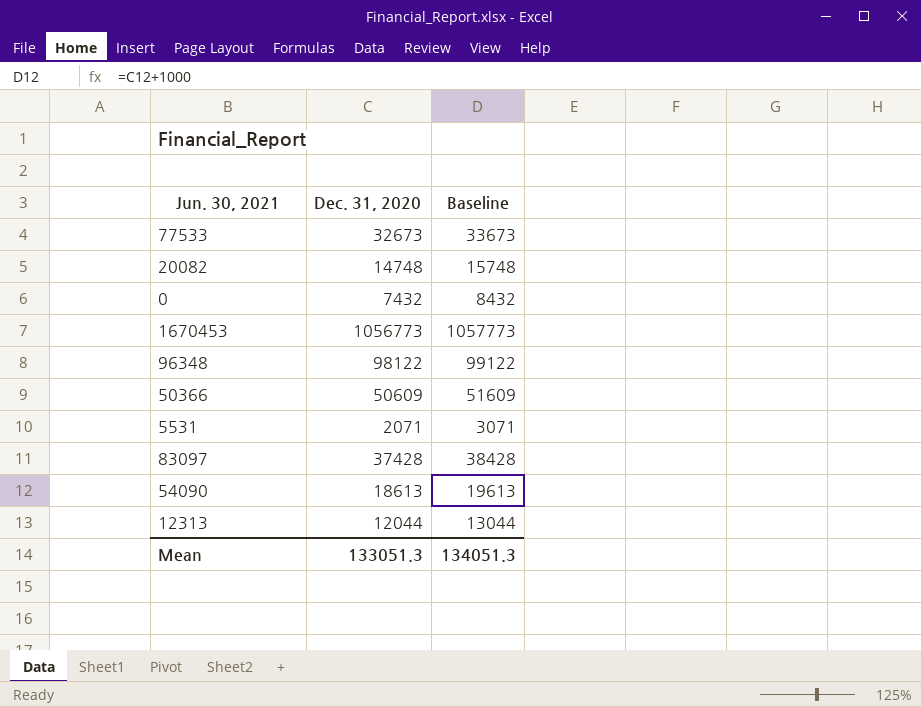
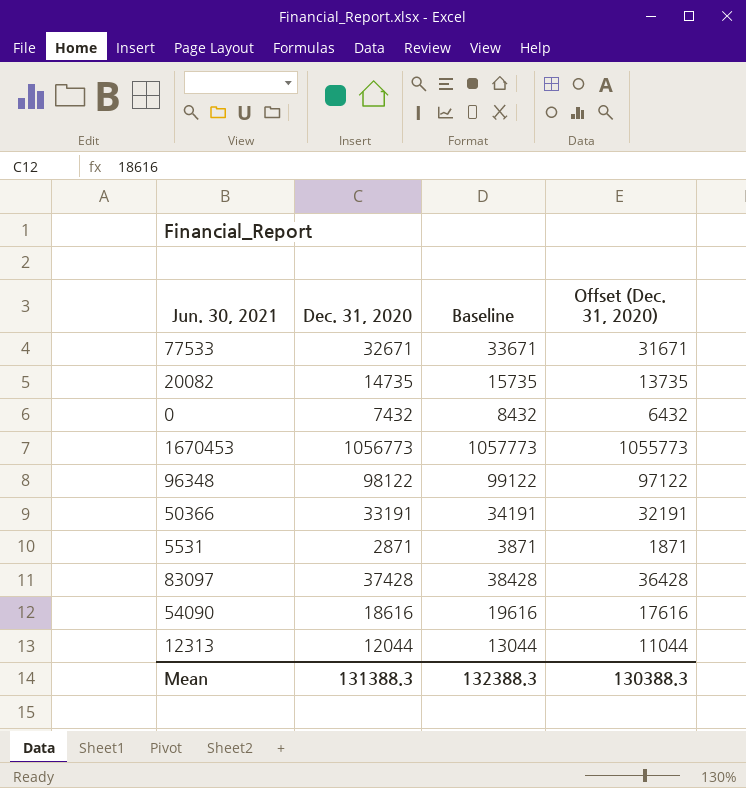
column Offset (Dec. 31, 2020) | formula: none -> [Dec. 31, 2020] - 1000
77533 | Dec. 31, 2020: 32673 -> 32671
77533 | Baseline: 33673 -> 33671
20082 | Dec. 31, 2020: 14748 -> 14735
20082 | Baseline: 15748 -> 15735
50366 | Dec. 31, 2020: 50609 -> 33191
50366 | Baseline: 51609 -> 34191
5531 | Dec. 31, 2020: 2071 -> 2871
5531 | Baseline: 3071 -> 3871
54090 | Dec. 31, 2020: 18613 -> 18616
54090 | Baseline: 19613 -> 19616
Mean | Dec. 31, 2020: 133051.3 -> 131388.3
Mean | Baseline: 134051.3 -> 132388.3

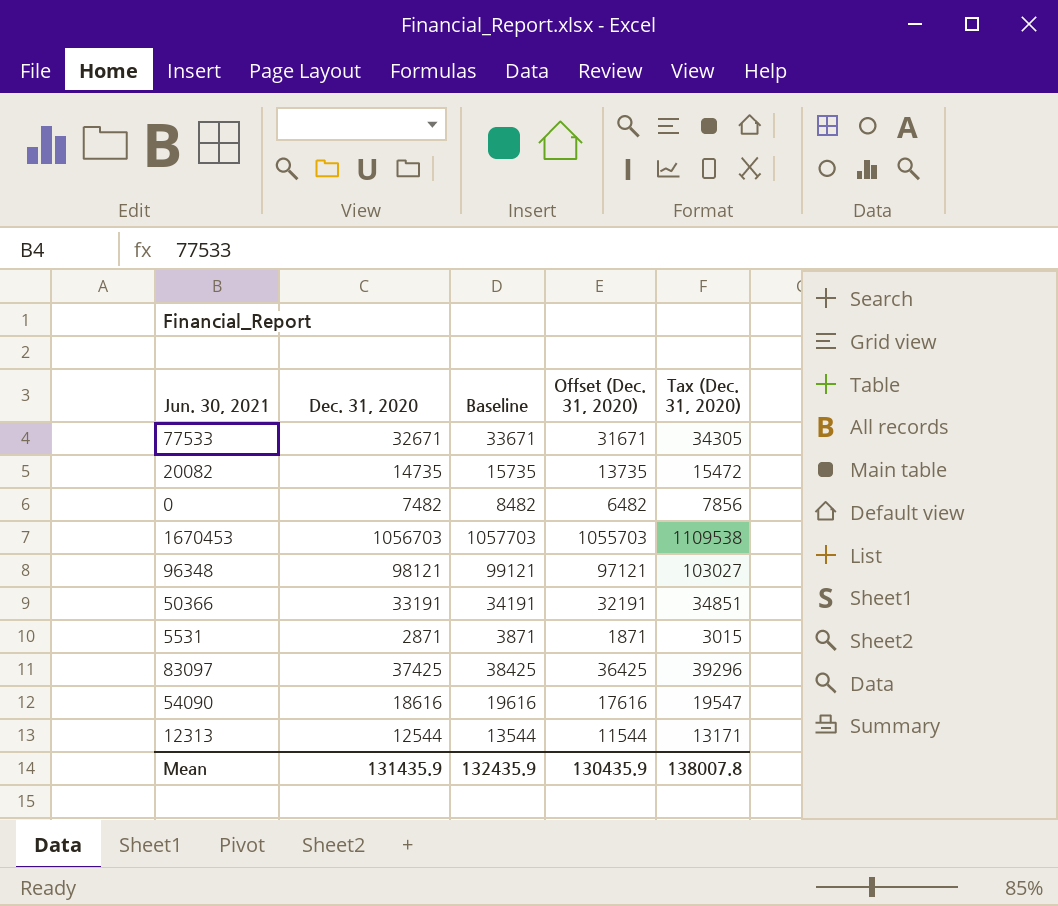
column Tax (Dec. 31, 2020) | formula: none -> [Dec. 31, 2020] * 1.05
0 | Dec. 31, 2020: 7432 -> 7482
0 | Baseline: 8432 -> 8482
0 | Offset (Dec. 31, 2020): 6432 -> 6482
1670453 | Dec. 31, 2020: 1056773 -> 1056703
1670453 | Baseline: 1057773 -> 1057703
1670453 | Offset (Dec. 31, 2020): 1055773 -> 1055703
96348 | Dec. 31, 2020: 98122 -> 98121
96348 | Baseline: 99122 -> 99121
96348 | Offset (Dec. 31, 2020): 97122 -> 97121
83097 | Dec. 31, 2020: 37428 -> 37425
83097 | Baseline: 38428 -> 38425
83097 | Offset (Dec. 31, 2020): 36428 -> 36425
12313 | Dec. 31, 2020: 12044 -> 12544
12313 | Baseline: 13044 -> 13544
12313 | Offset (Dec. 31, 2020): 11044 -> 11544
Mean | Dec. 31, 2020: 131388.3 -> 131435.9
Mean | Baseline: 132388.3 -> 132435.9
Mean | Offset (Dec. 31, 2020): 130388.3 -> 130435.9

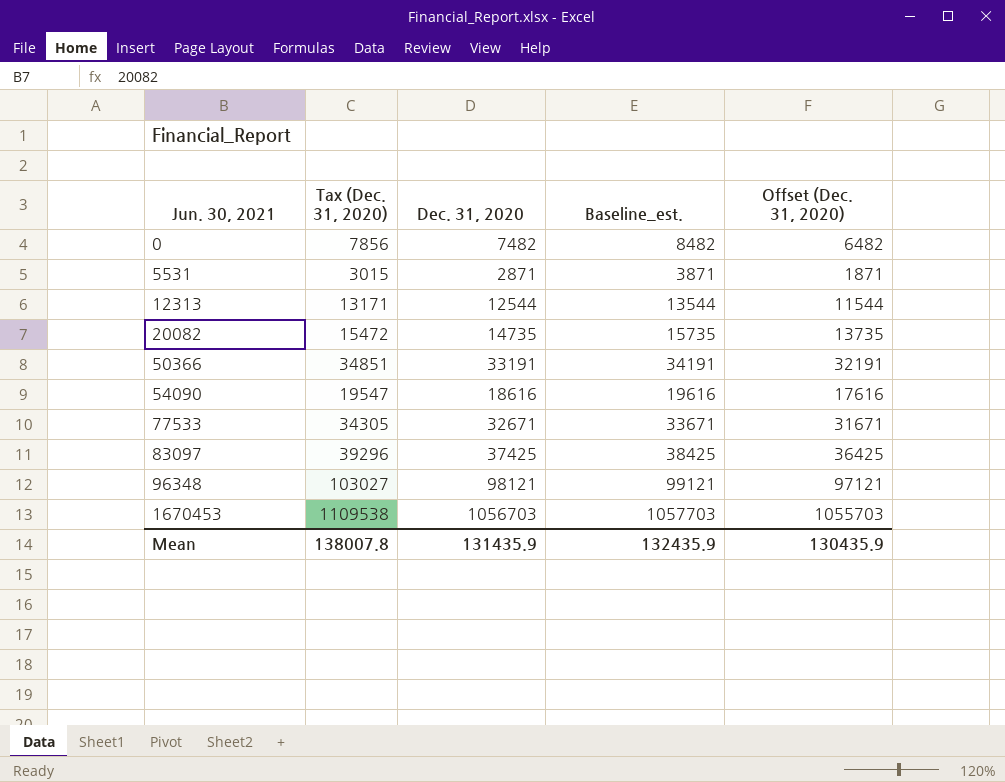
row order: none -> Jun. 30, 2021 ascending
column Tax (Dec. 31, 2020) | position: 5 -> 2
column name: Baseline -> Baseline_est.

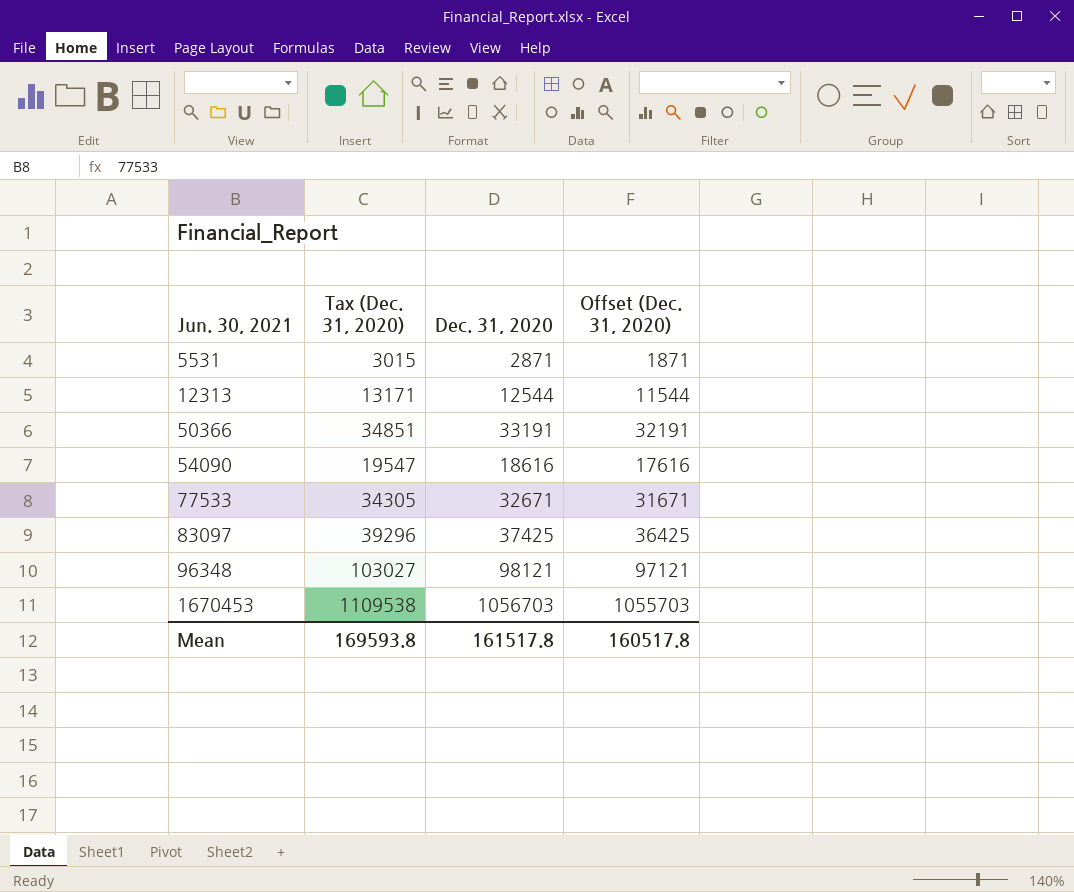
column Baseline_est. | formula: [Dec. 31, 2020] + 1000 -> none
row 0: 7856 | 7482 | 8482 | 6482 -> none
row 20082: 15472 | 14735 | 15735 | 13735 -> none
Mean | Tax (Dec. 31, 2020): 138007.8 -> 169593.8
Mean | Dec. 31, 2020: 131435.9 -> 161517.8
Mean | Offset (Dec. 31, 2020): 130435.9 -> 160517.8

